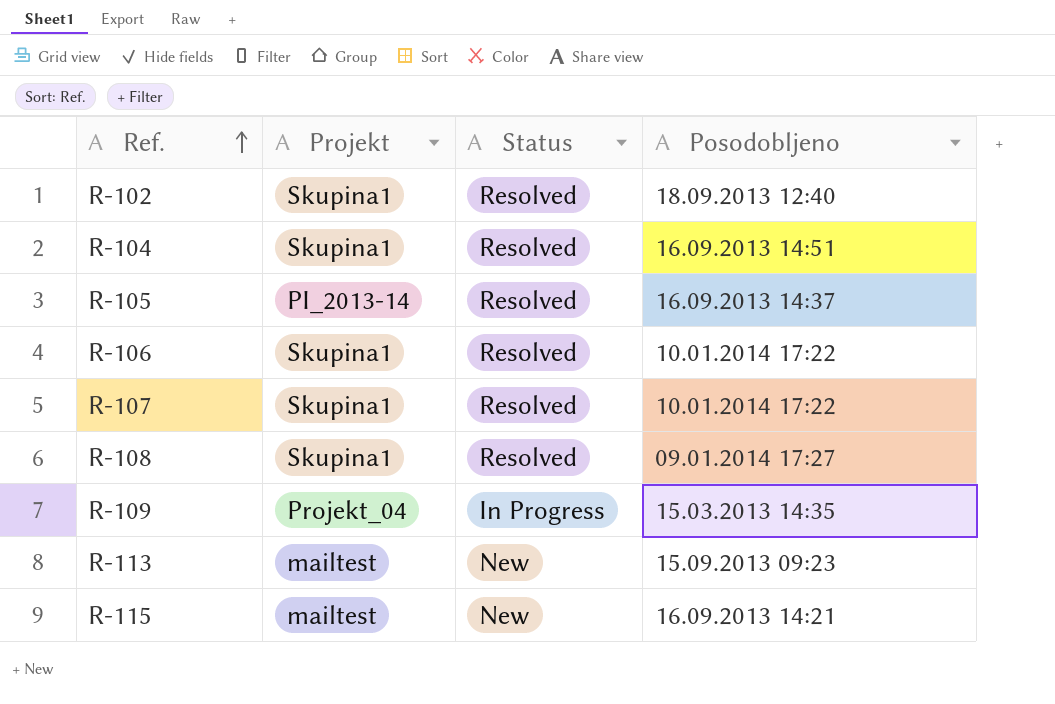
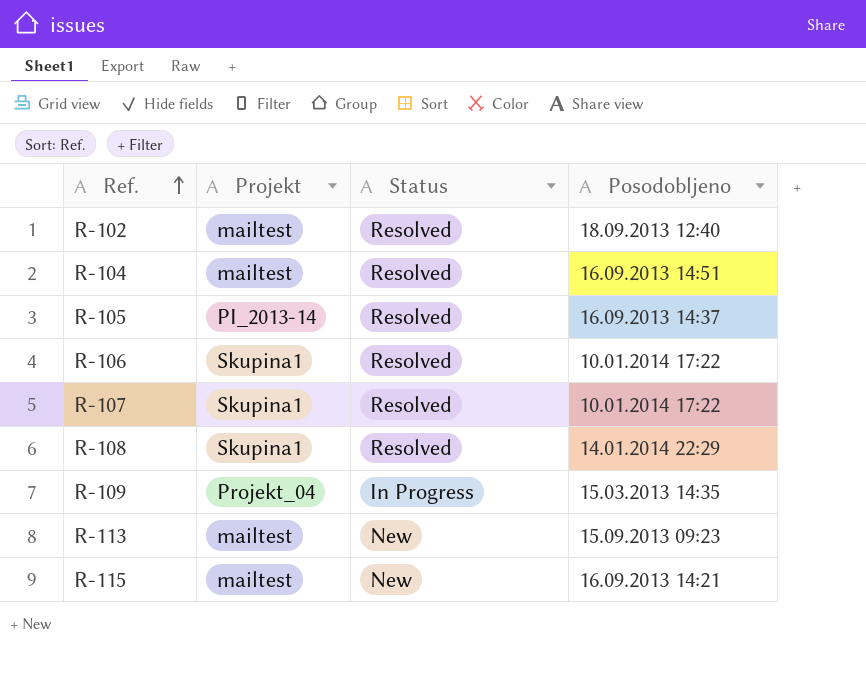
R-102 | Projekt: Skupina1 -> mailtest
R-104 | Projekt: Skupina1 -> mailtest
R-108 | Posodobljeno: 09.01.2014 17:27 -> 14.01.2014 22:29

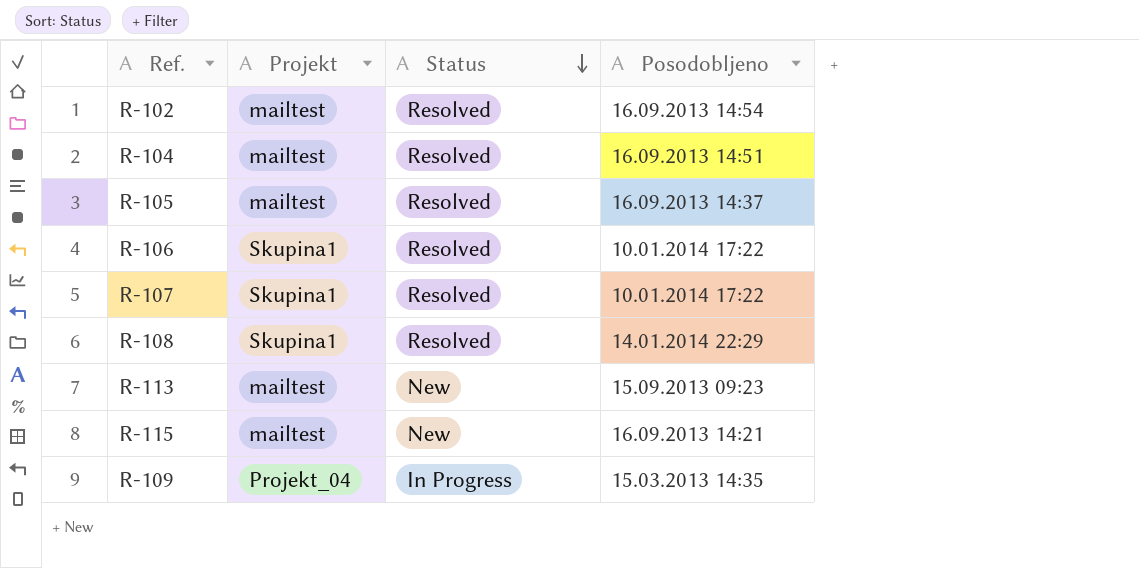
row order: Ref. ascending -> Status descending
R-102 | Posodobljeno: 18.09.2013 12:40 -> 16.09.2013 14:54
R-105 | Projekt: PI_2013-14 -> mailtest

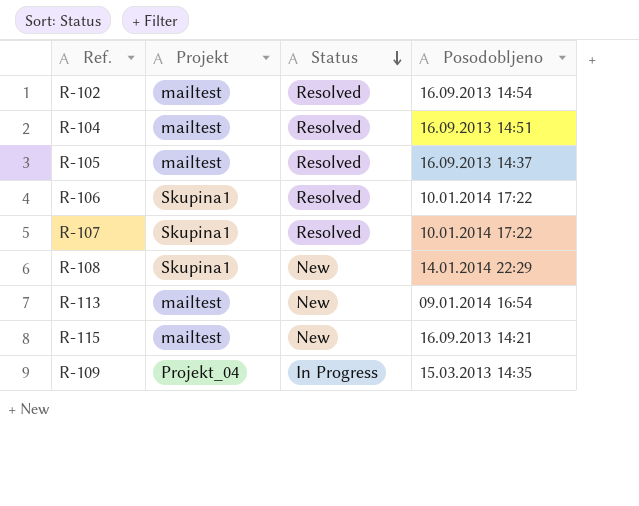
R-108 | Status: Resolved -> New
R-113 | Posodobljeno: 15.09.2013 09:23 -> 09.01.2014 16:54

